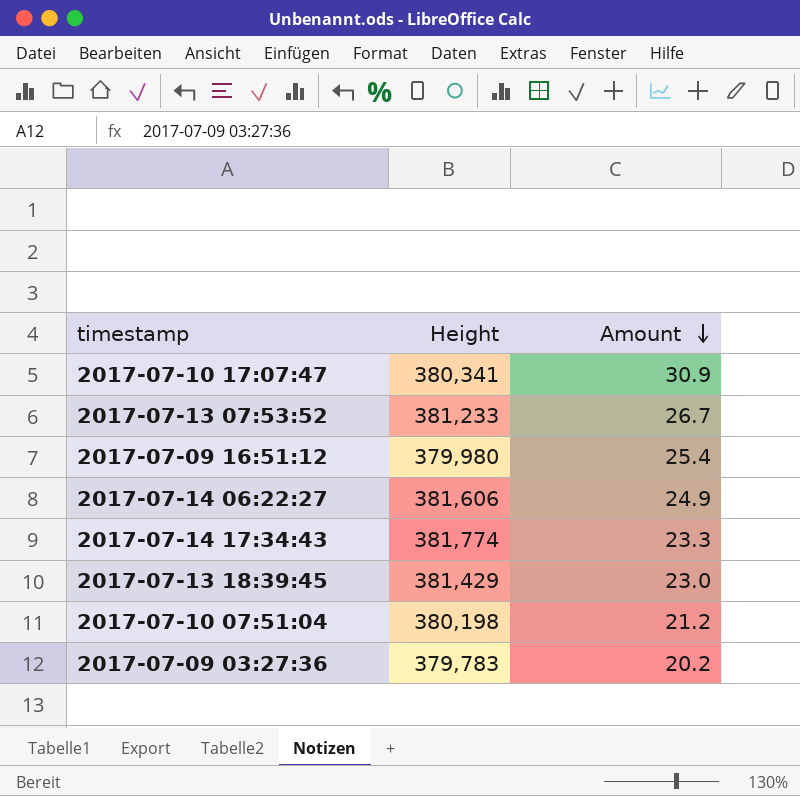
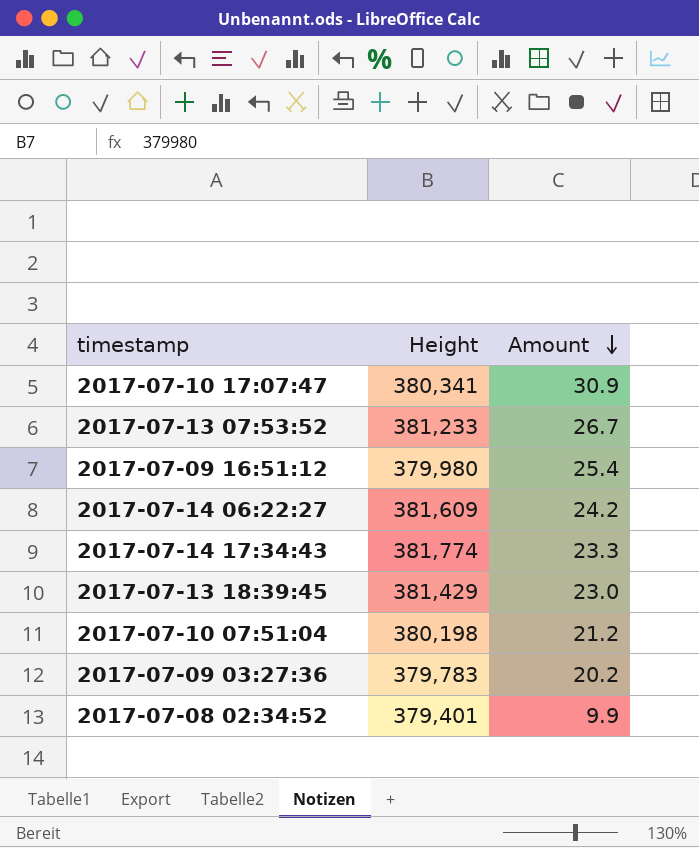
2017-07-14 06:22:27 | Height: 381,606 -> 381,609
2017-07-14 06:22:27 | Amount: 24.9 -> 24.2
row 2017-07-08 02:34:52: none -> 379,401 | 9.9

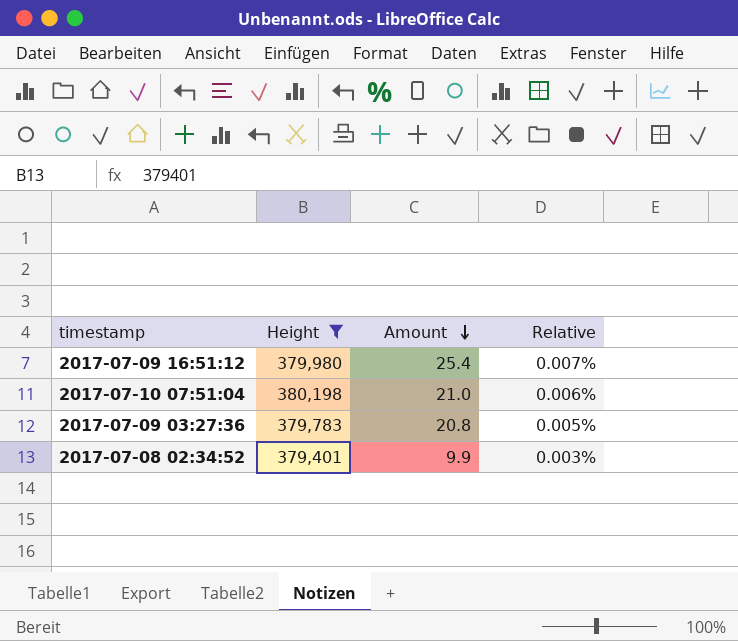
filter: none -> Height <= 380,198
column Relative | formula: none -> [Amount] / [Height]
2017-07-10 07:51:04 | Amount: 21.2 -> 21.0
2017-07-09 03:27:36 | Amount: 20.2 -> 20.8

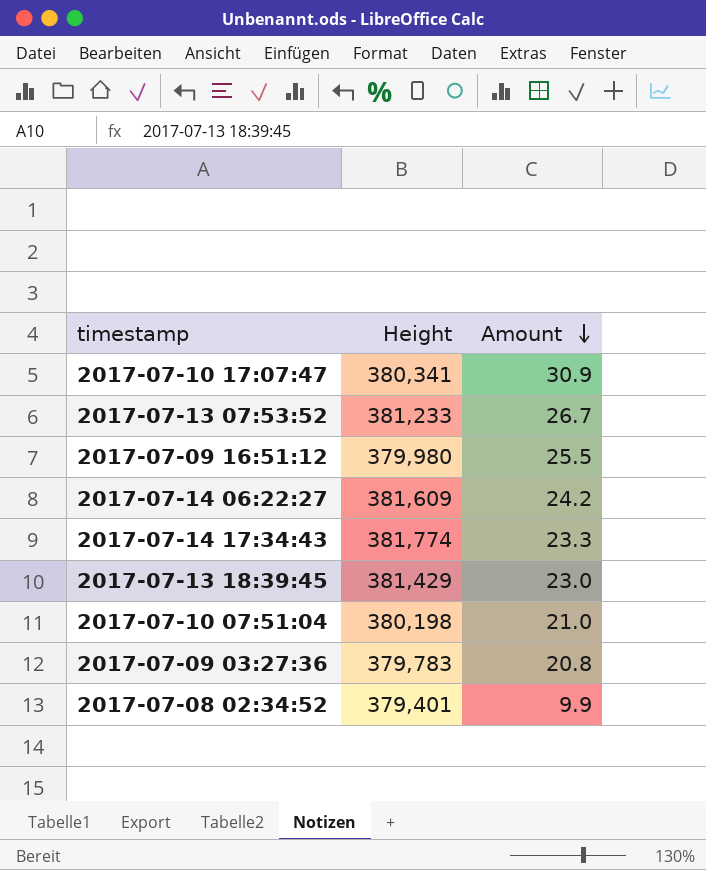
filter: Height <= 380,198 -> none
column Relative | formula: [Amount] / [Height] -> none
2017-07-09 16:51:12 | Amount: 25.4 -> 25.5

